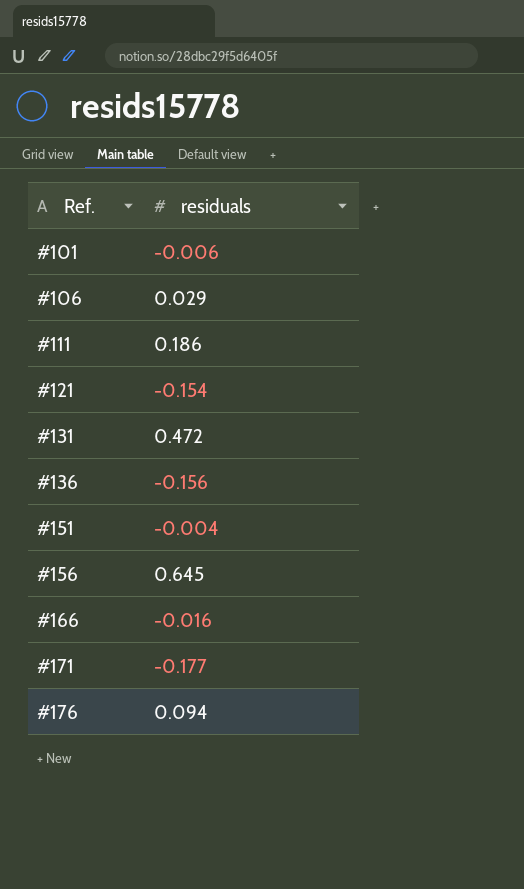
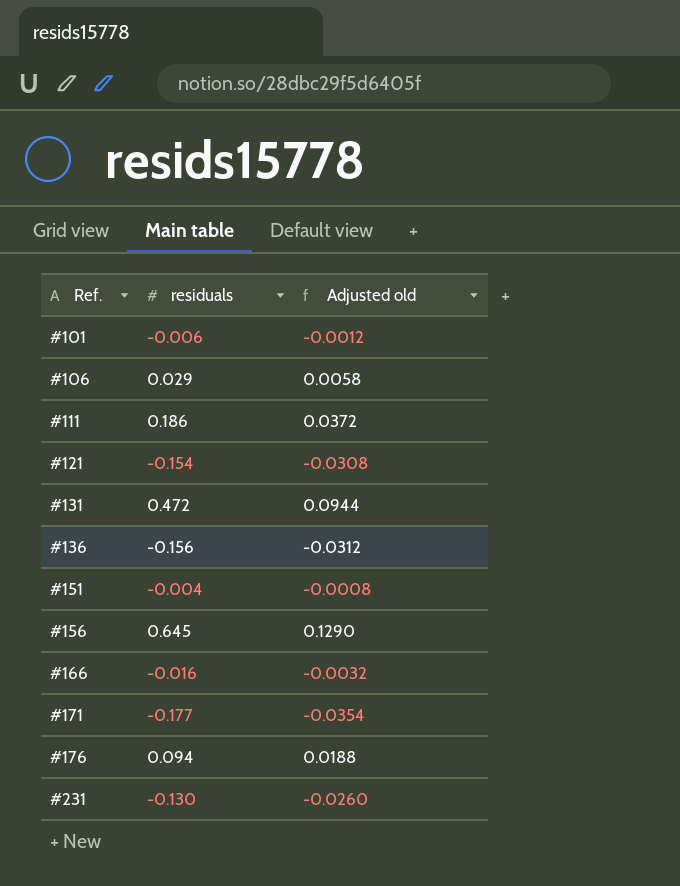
column Adjusted old | formula: none -> [residuals] * 0.2
row #231: none -> -0.130 | -0.0260

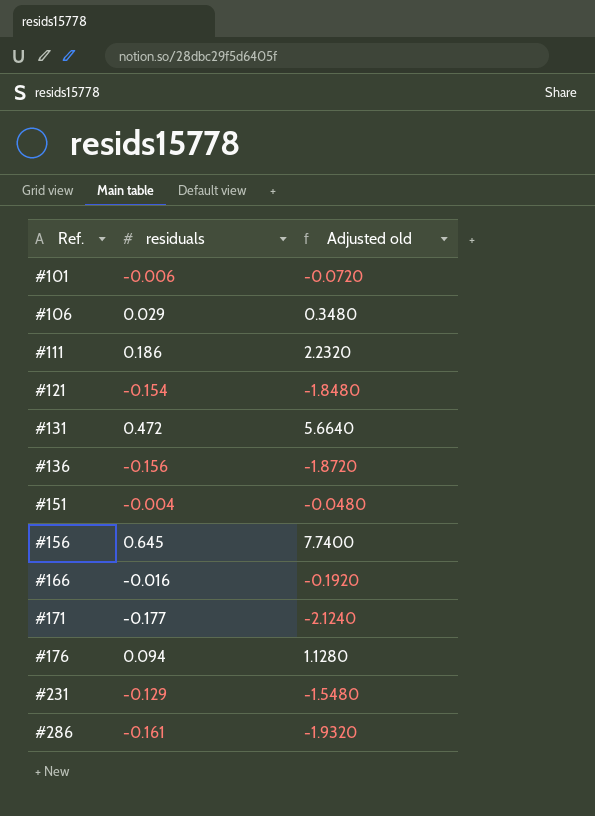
column Adjusted old | formula: [residuals] * 0.2 -> [residuals] * 12
#231 | residuals: -0.130 -> -0.129
row #286: none -> -0.161 | -1.9320

